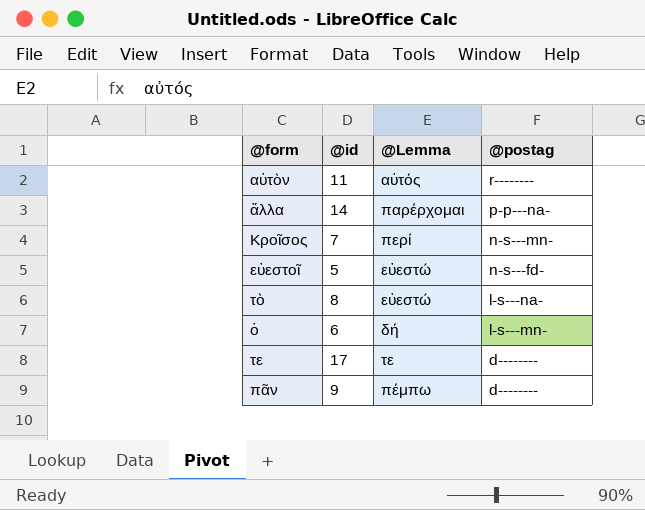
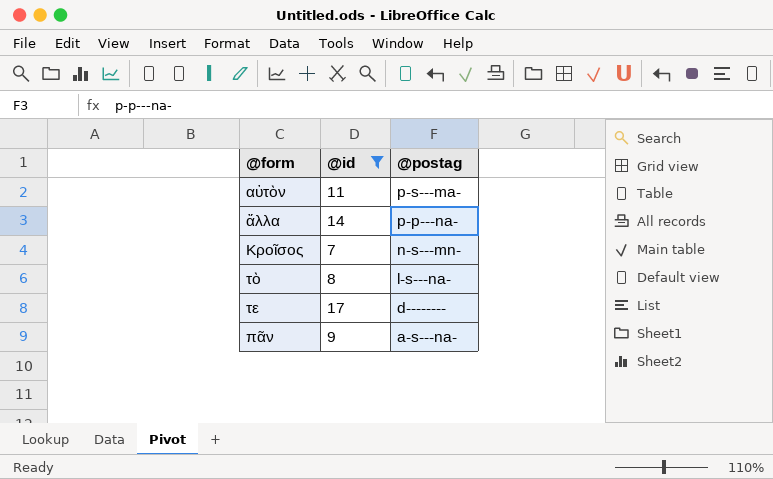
filter: none -> @id >= 7
column @Lemma | position: 3 -> none
αὐτὸν | @postag: r-------- -> p-s---ma-
πᾶν | @postag: d-------- -> a-s---na-

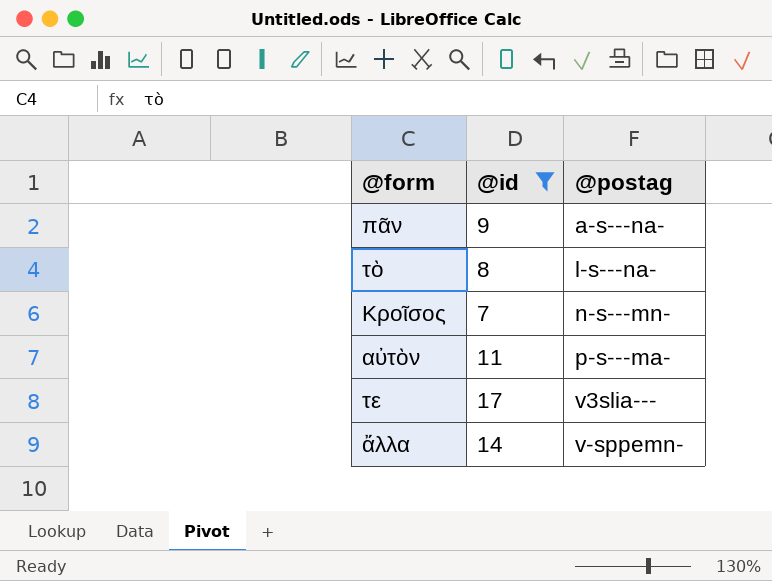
row order: @postag descending -> @postag ascending
τε | @postag: d-------- -> v3slia---
ἄλλα | @postag: p-p---na- -> v-sppemn-

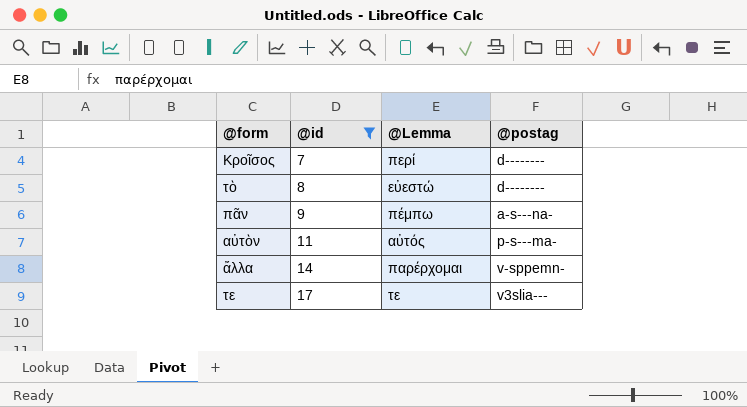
row order: @postag ascending -> @id ascending
column @Lemma | position: none -> 3
Κροῖσος | @postag: n-s---mn- -> d--------
τὸ | @postag: l-s---na- -> d--------

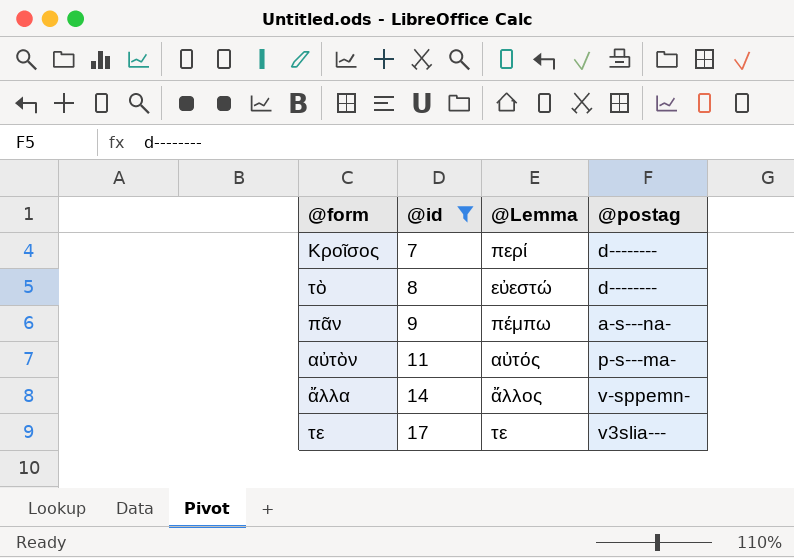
ἄλλα | @Lemma: παρέρχομαι -> ἄλλος

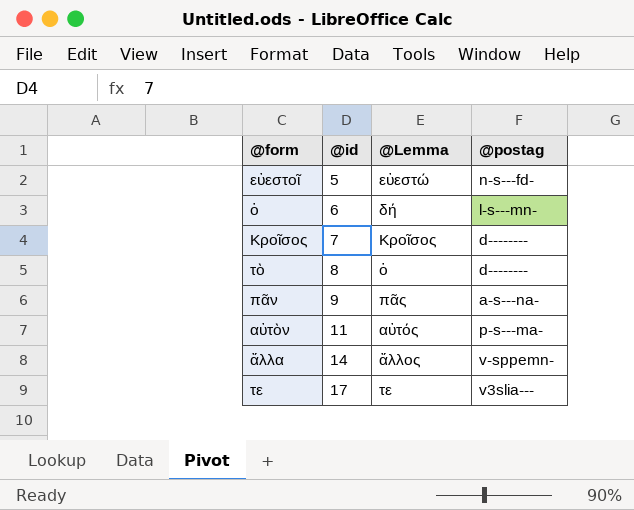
filter: @id >= 7 -> none
Κροῖσος | @Lemma: περί -> Κροῖσος
τὸ | @Lemma: εὐεστώ -> ὁ
πᾶν | @Lemma: πέμπω -> πᾶς

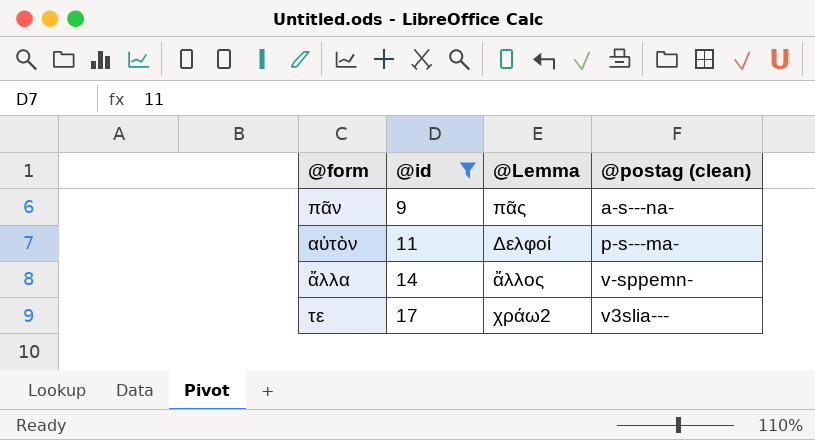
filter: none -> @id >= 9
column name: @postag -> @postag (clean)
αὐτὸν | @Lemma: αὐτός -> Δελφοί
τε | @Lemma: τε -> χράω2

